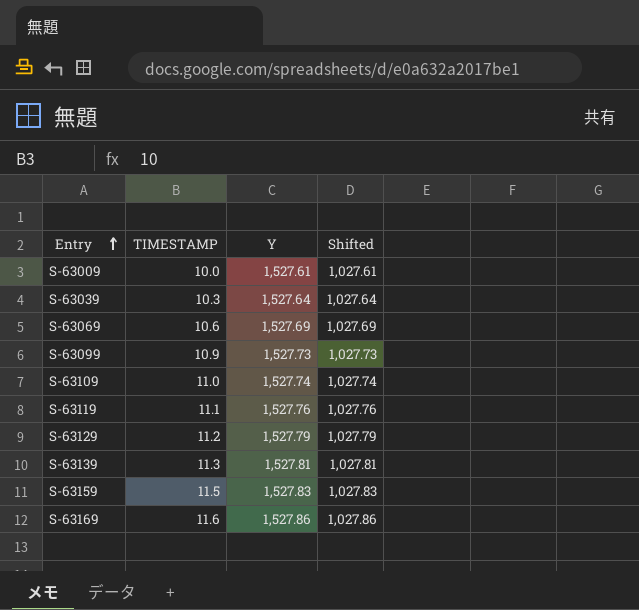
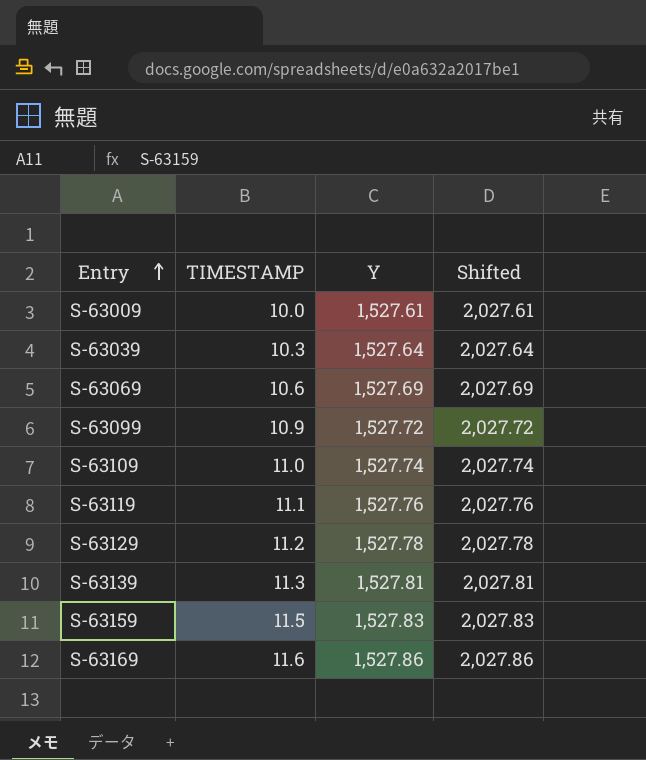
column Shifted | formula: [Y] - 500 -> [Y] + 500
S-63099 | Y: 1,527.73 -> 1,527.72
S-63129 | Y: 1,527.79 -> 1,527.78

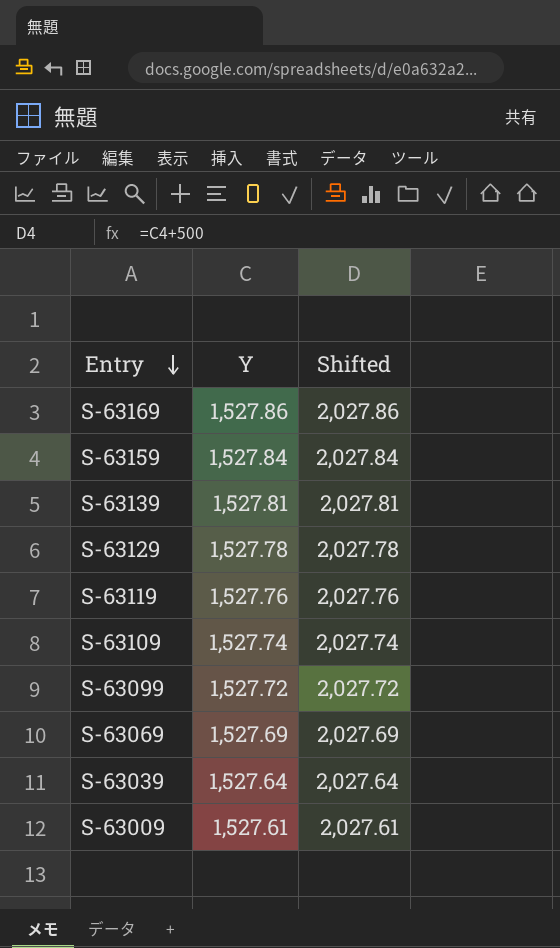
row order: Entry ascending -> Entry descending
column TIMESTAMP | position: 2 -> none
S-63159 | Y: 1,527.83 -> 1,527.84
S-63159 | Shifted: 2,027.83 -> 2,027.84

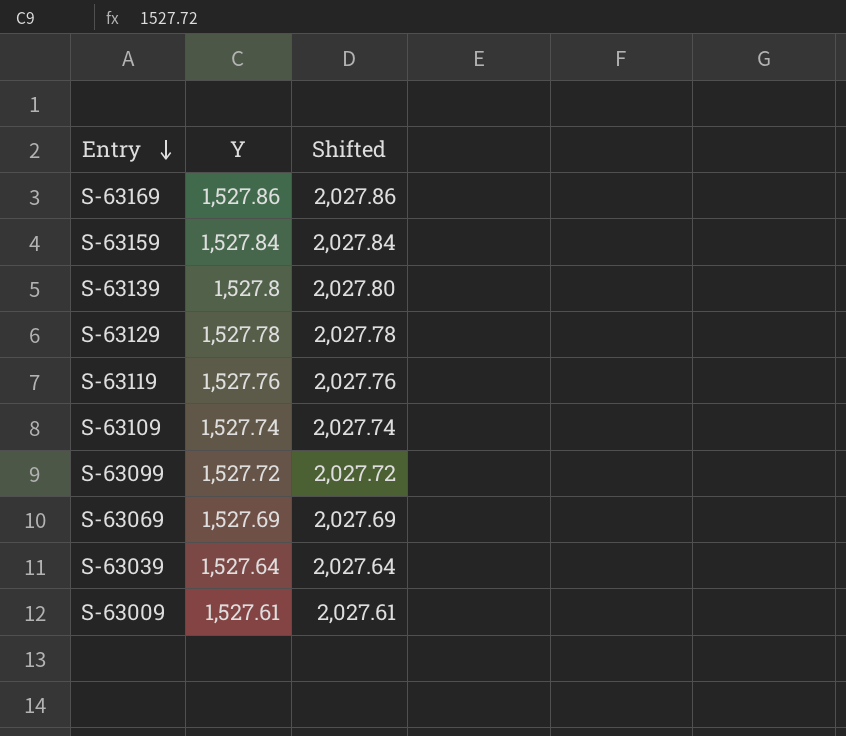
S-63139 | Y: 1,527.81 -> 1,527.8
S-63139 | Shifted: 2,027.81 -> 2,027.80

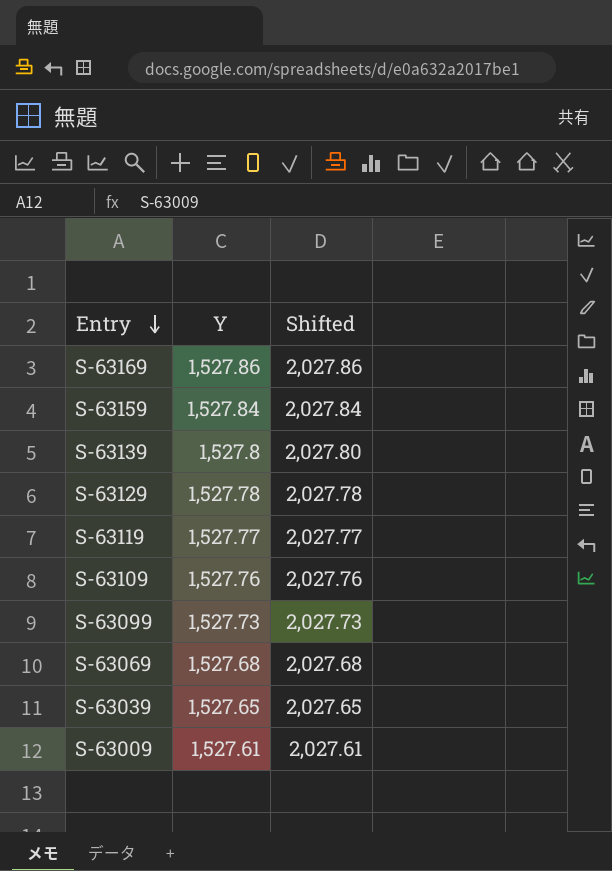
S-63119 | Y: 1,527.76 -> 1,527.77
S-63119 | Shifted: 2,027.76 -> 2,027.77
S-63109 | Y: 1,527.74 -> 1,527.76
S-63109 | Shifted: 2,027.74 -> 2,027.76
S-63099 | Y: 1,527.72 -> 1,527.73
S-63099 | Shifted: 2,027.72 -> 2,027.73
S-63069 | Y: 1,527.69 -> 1,527.68
S-63069 | Shifted: 2,027.69 -> 2,027.68
S-63039 | Y: 1,527.64 -> 1,527.65
S-63039 | Shifted: 2,027.64 -> 2,027.65

